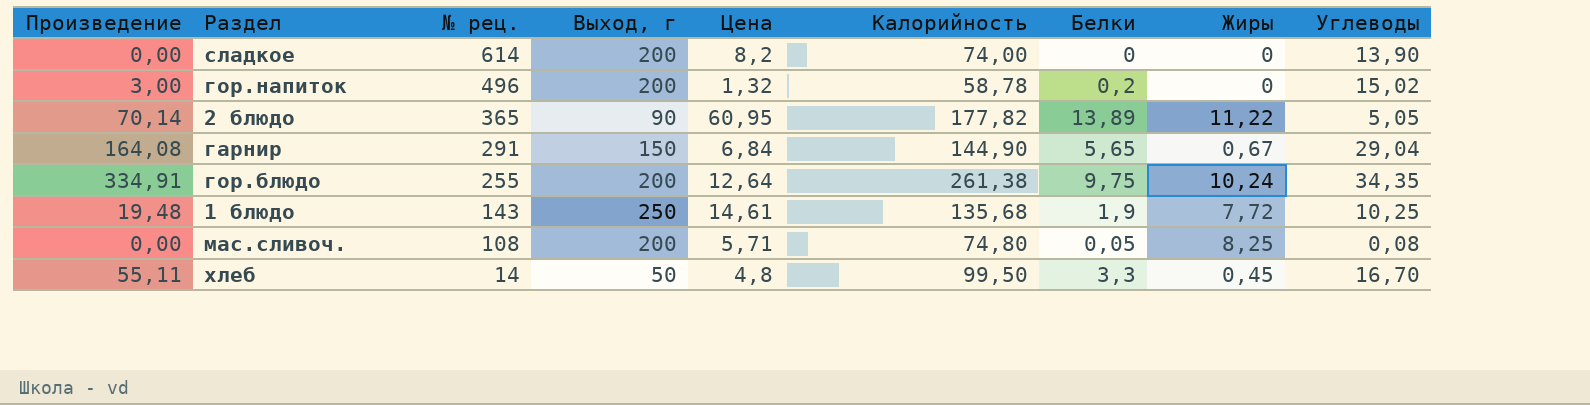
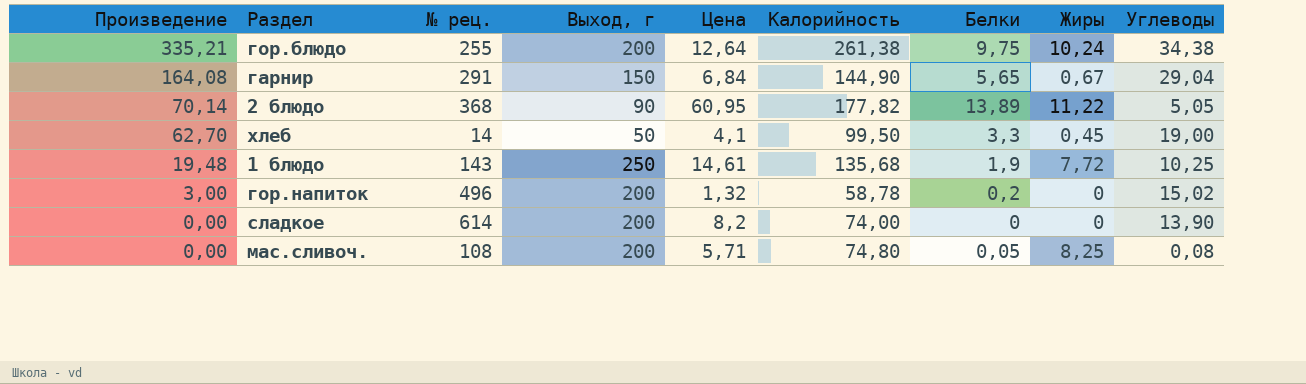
row order: № рец. descending -> Произведение descending
гор.блюдо | Произведение: 334,91 -> 335,21
гор.блюдо | Углеводы: 34,35 -> 34,38
2 блюдо | № рец.: 365 -> 368
хлеб | Произведение: 55,11 -> 62,70
хлеб | Цена: 4,8 -> 4,1
хлеб | Углеводы: 16,70 -> 19,00

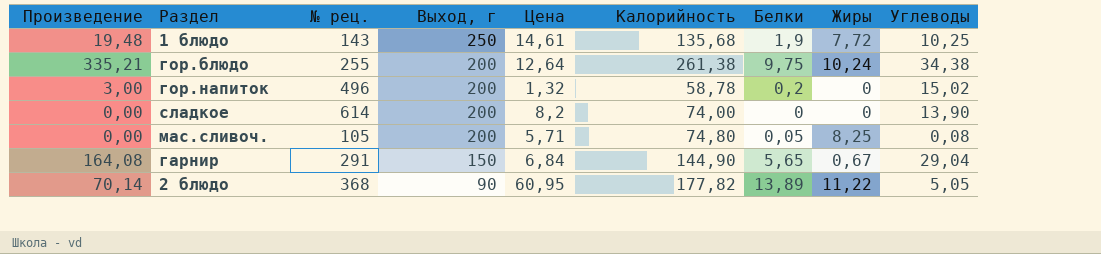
row order: Произведение descending -> Выход, г descending
row хлеб: 62,70 | 14 | 50 | 4,1 | 99,50 | 3,3 | 0,45 | 19,00 -> none
мас.сливоч. | № рец.: 108 -> 105

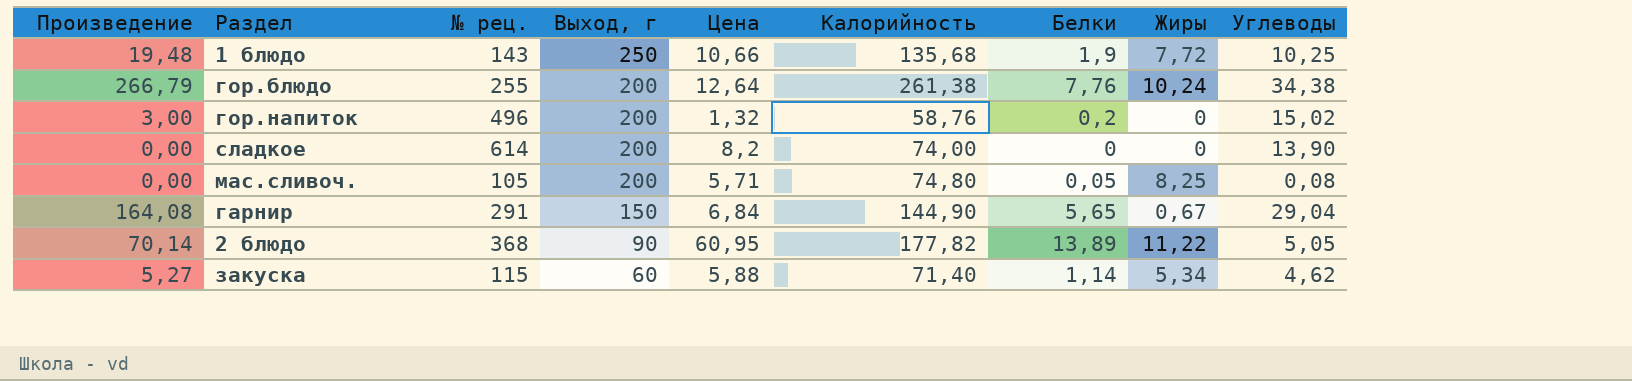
1 блюдо | Цена: 14,61 -> 10,66
гор.блюдо | Произведение: 335,21 -> 266,79
гор.блюдо | Белки: 9,75 -> 7,76
гор.напиток | Калорийность: 58,78 -> 58,76
row закуска: none -> 5,27 | 115 | 60 | 5,88 | 71,40 | 1,14 | 5,34 | 4,62

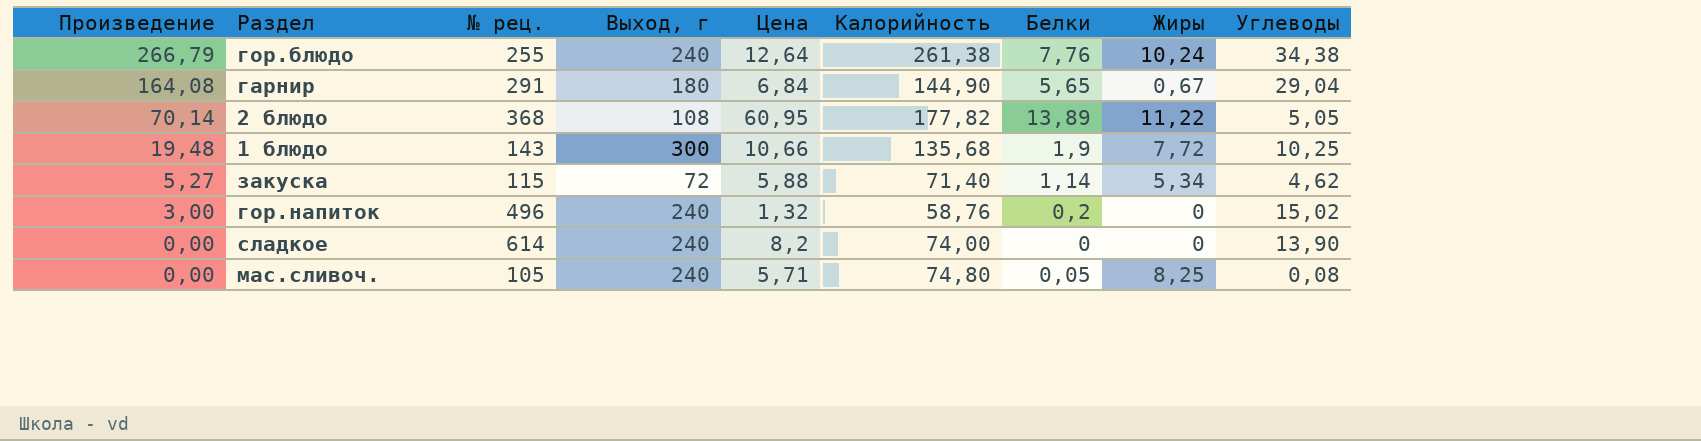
row order: Выход, г descending -> Произведение descending
гор.блюдо | Выход, г: 200 -> 240
гарнир | Выход, г: 150 -> 180
2 блюдо | Выход, г: 90 -> 108
1 блюдо | Выход, г: 250 -> 300
закуска | Выход, г: 60 -> 72
гор.напиток | Выход, г: 200 -> 240
сладкое | Выход, г: 200 -> 240
мас.сливоч. | Выход, г: 200 -> 240

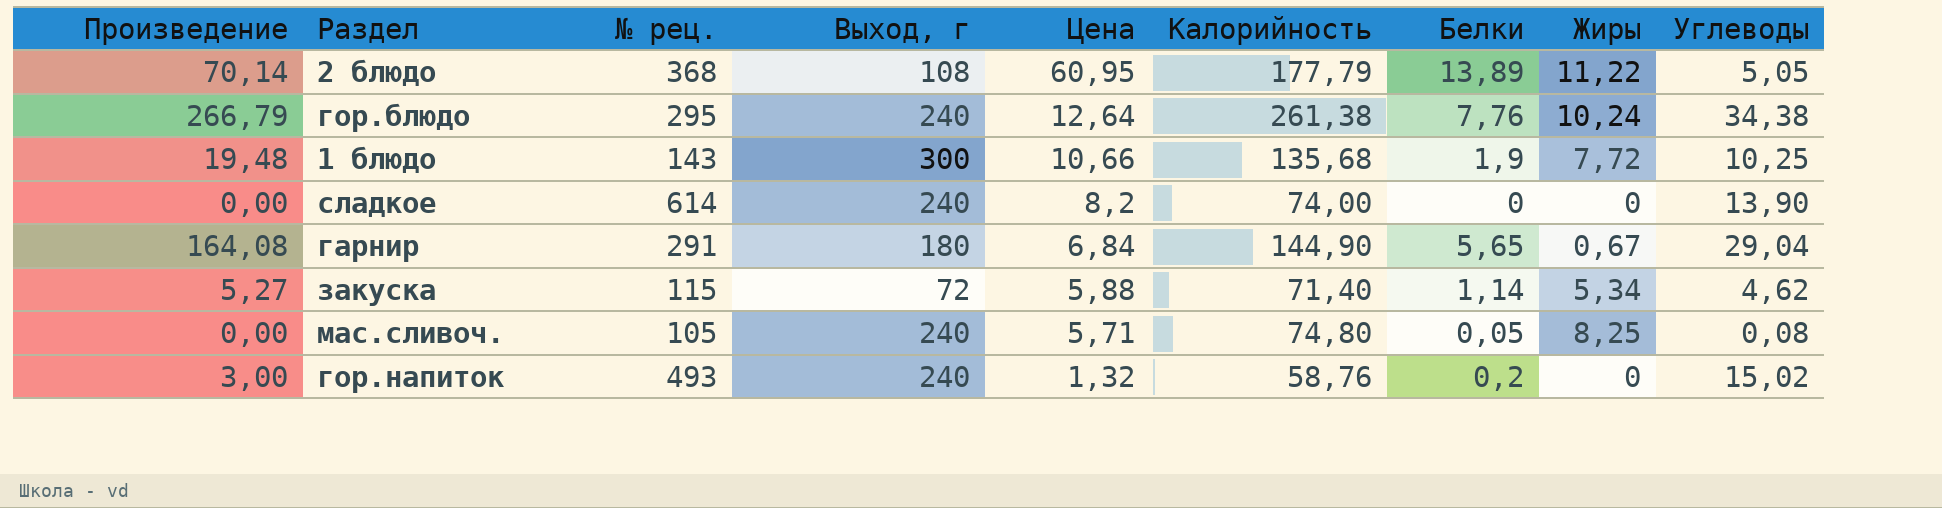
row order: Произведение descending -> Цена descending
2 блюдо | Калорийность: 177,82 -> 177,79
гор.блюдо | № рец.: 255 -> 295
гор.напиток | № рец.: 496 -> 493

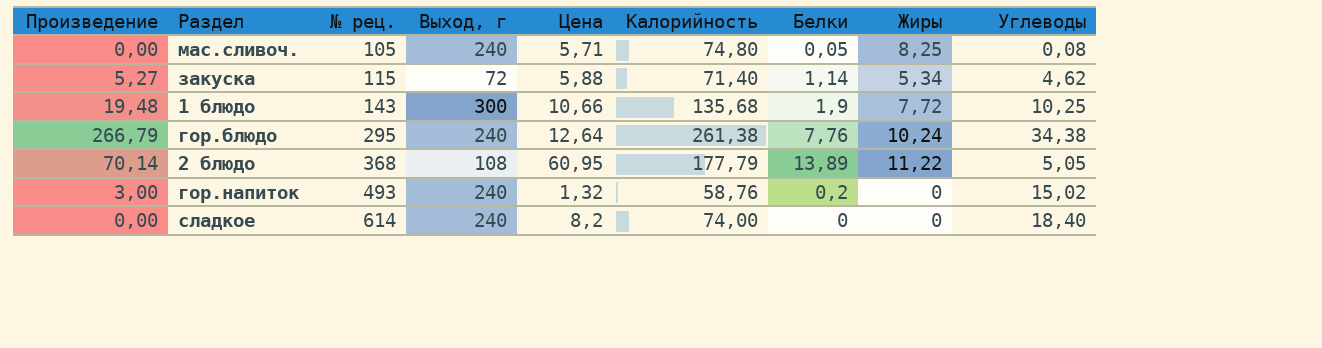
row order: Цена descending -> № рец. ascending
row гарнир: 164,08 | 291 | 180 | 6,84 | 144,90 | 5,65 | 0,67 | 29,04 -> none
сладкое | Углеводы: 13,90 -> 18,40

